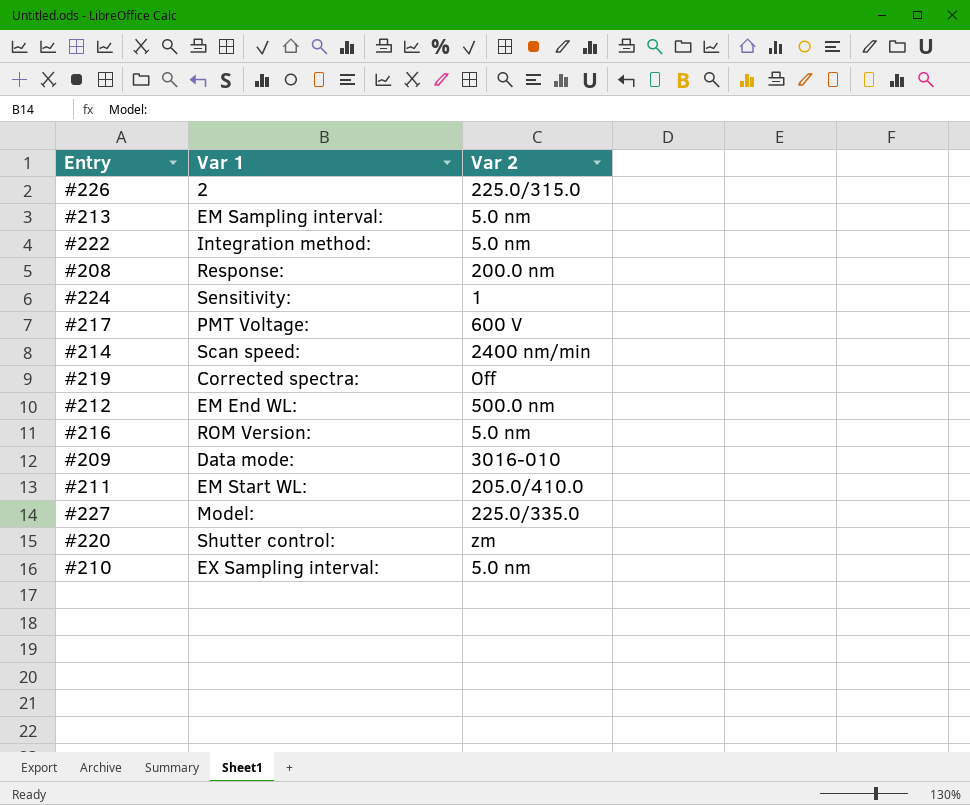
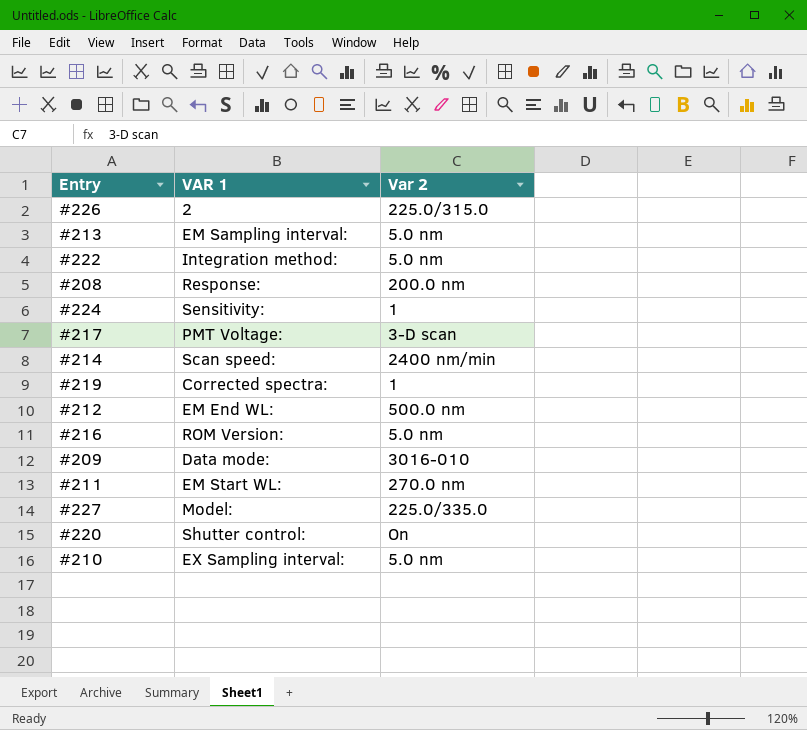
column name: Var 1 -> VAR 1
#217 | Var 2: 600 V -> 3-D scan
#219 | Var 2: Off -> 1
#211 | Var 2: 205.0/410.0 -> 270.0 nm
#220 | Var 2: zm -> On

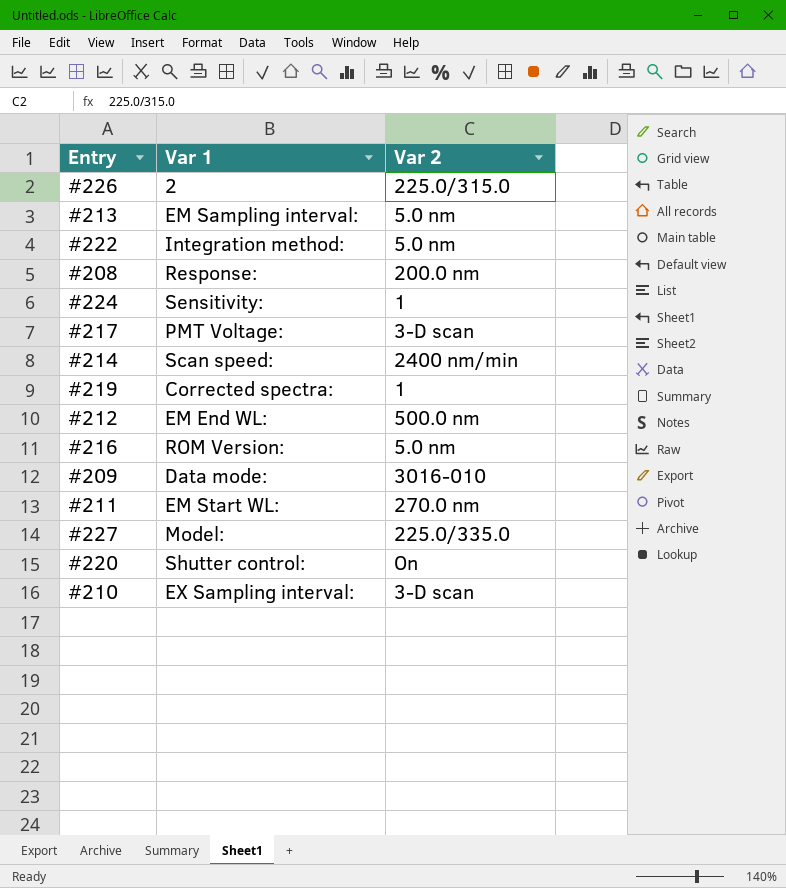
column name: VAR 1 -> Var 1
#210 | Var 2: 5.0 nm -> 3-D scan

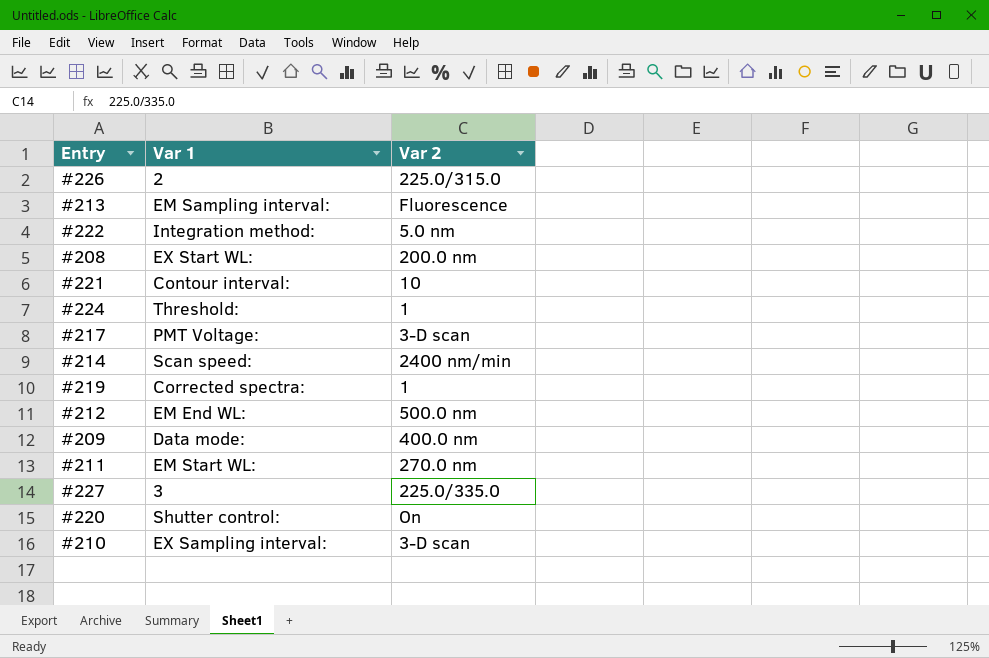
row #216: ROM Version: | 5.0 nm -> none
#213 | Var 2: 5.0 nm -> Fluorescence
#208 | Var 1: Response: -> EX Start WL:
row #221: none -> Contour interval: | 10
#224 | Var 1: Sensitivity: -> Threshold:
#209 | Var 2: 3016-010 -> 400.0 nm
#227 | Var 1: Model: -> 3

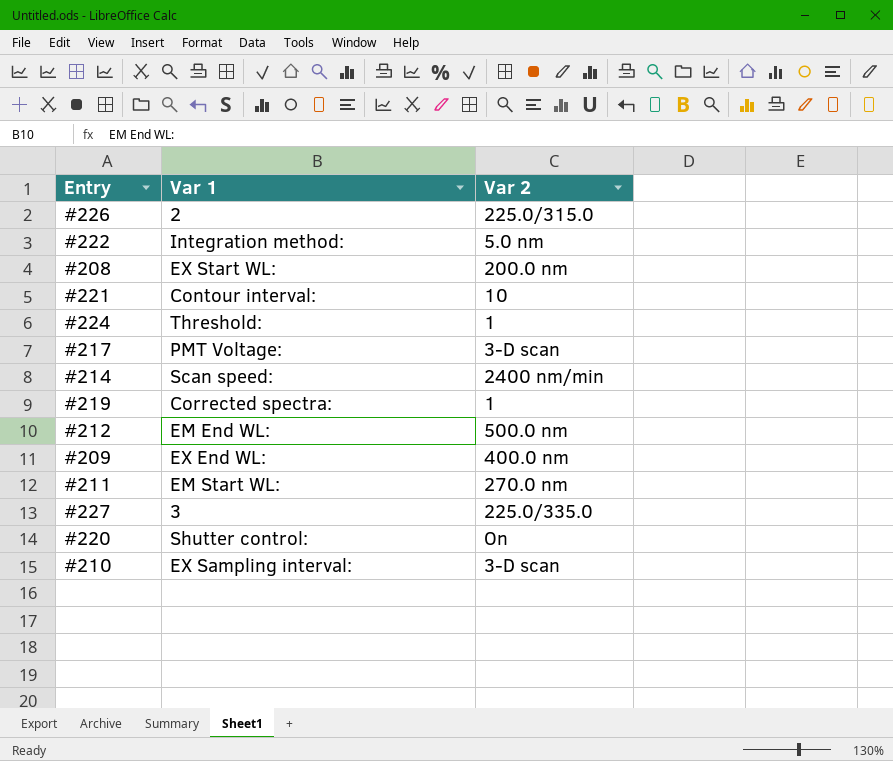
row #213: EM Sampling interval: | Fluorescence -> none
#209 | Var 1: Data mode: -> EX End WL:

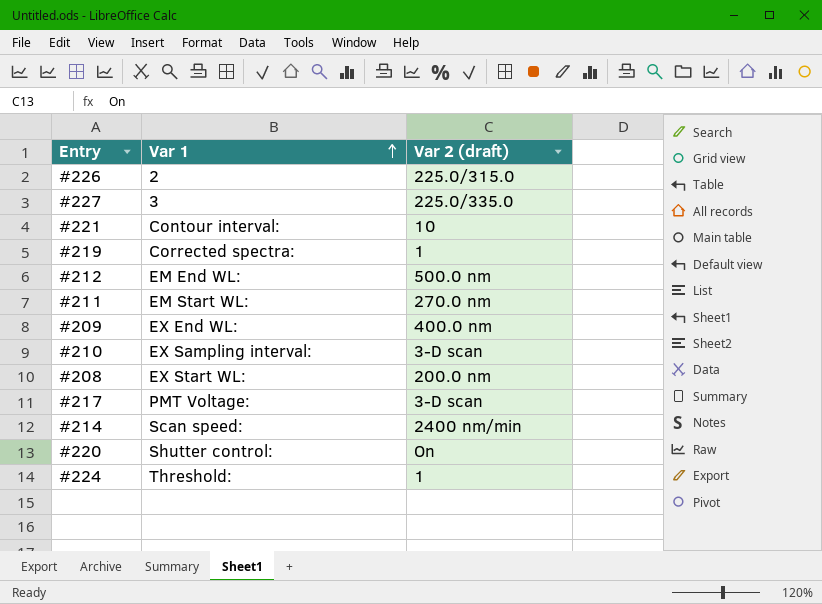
row order: none -> Var 1 ascending
column name: Var 2 -> Var 2 (draft)
row #222: Integration method: | 5.0 nm -> none

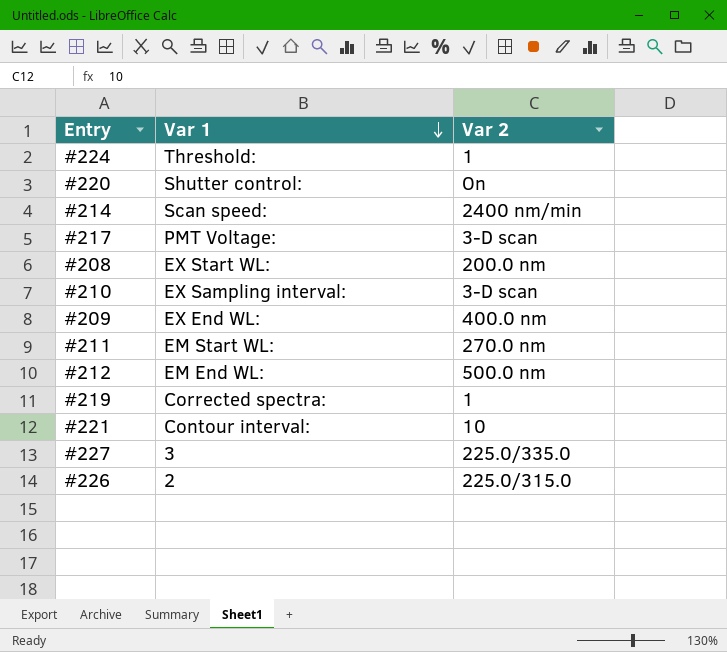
row order: Var 1 ascending -> Var 1 descending
column name: Var 2 (draft) -> Var 2

